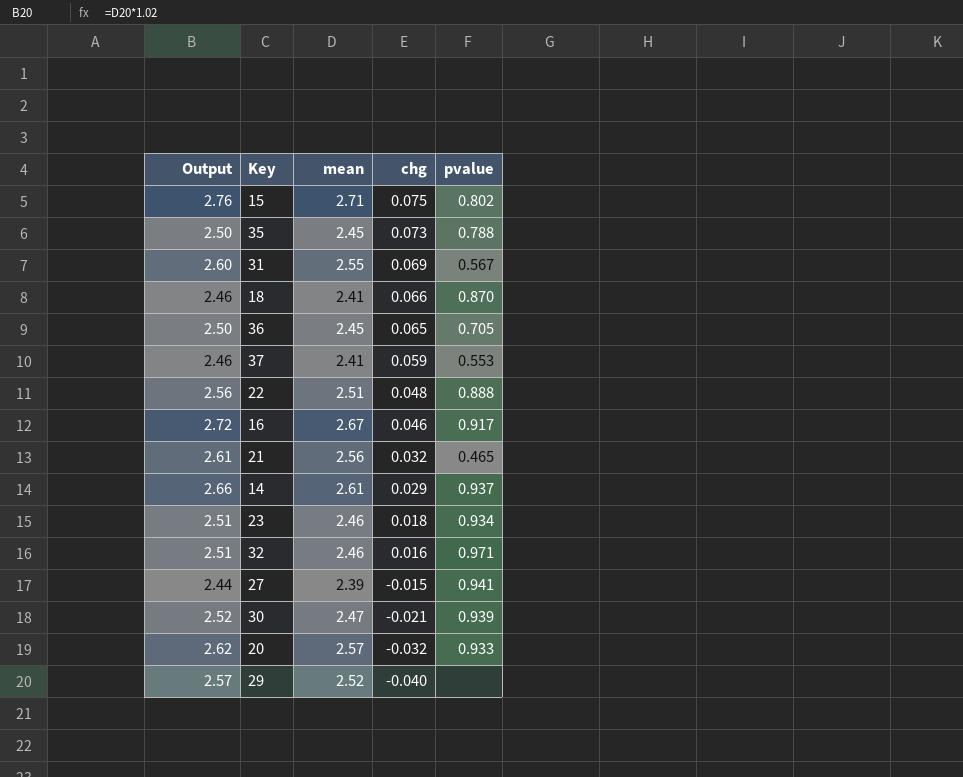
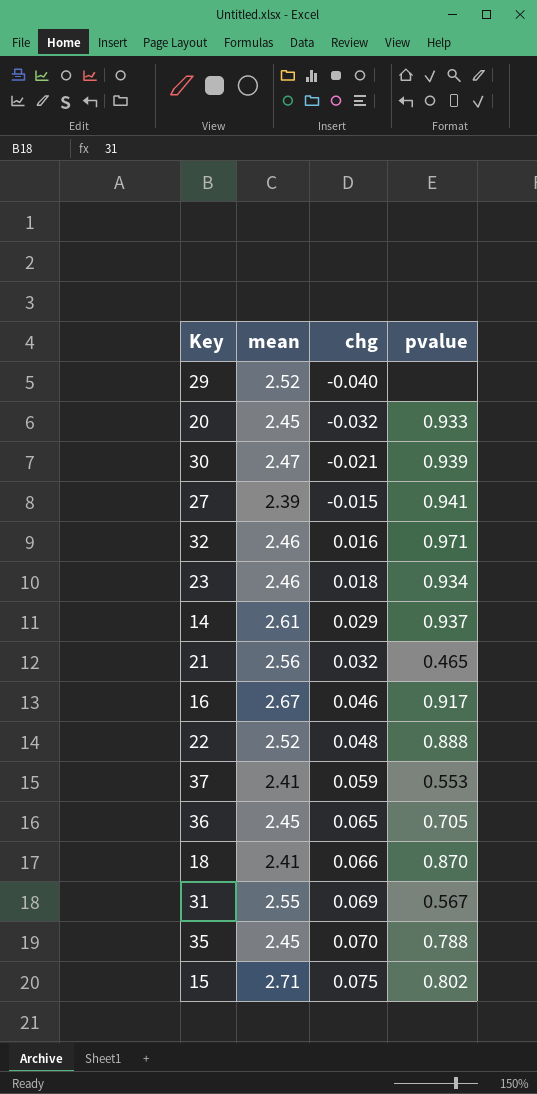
row order: chg descending -> chg ascending
column Output | formula: [mean] * 1.02 -> none
20 | mean: 2.57 -> 2.45
22 | mean: 2.51 -> 2.52
35 | chg: 0.073 -> 0.070

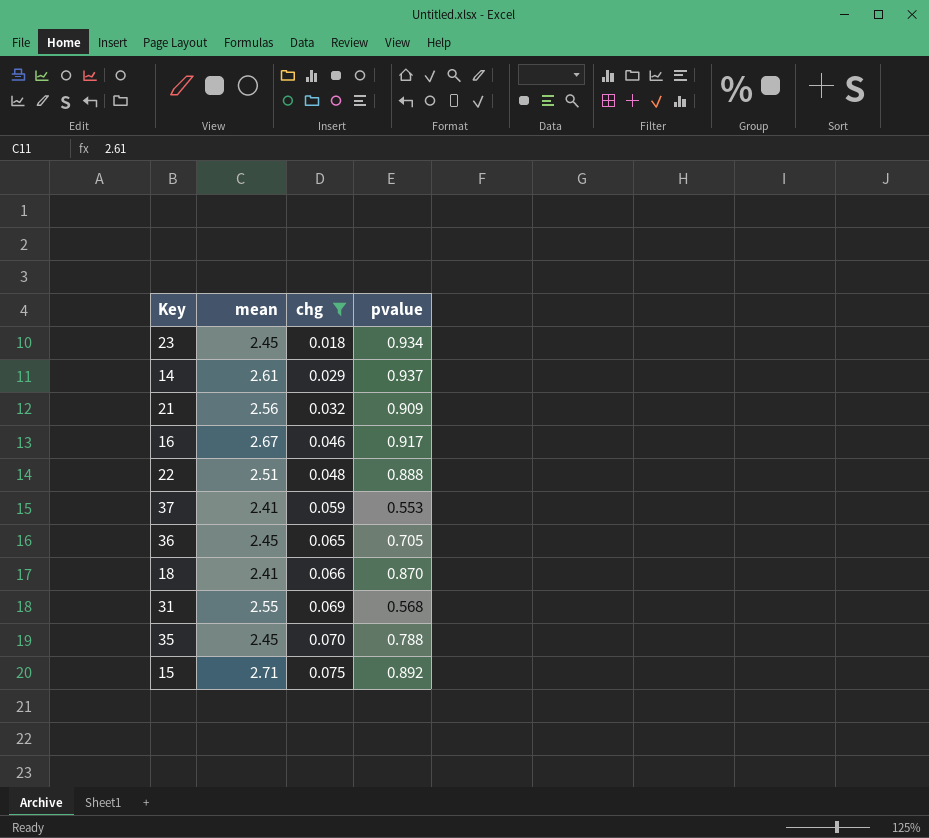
filter: none -> chg >= 0.018
23 | mean: 2.46 -> 2.45
21 | pvalue: 0.465 -> 0.909
22 | mean: 2.52 -> 2.51
31 | pvalue: 0.567 -> 0.568
15 | pvalue: 0.802 -> 0.892

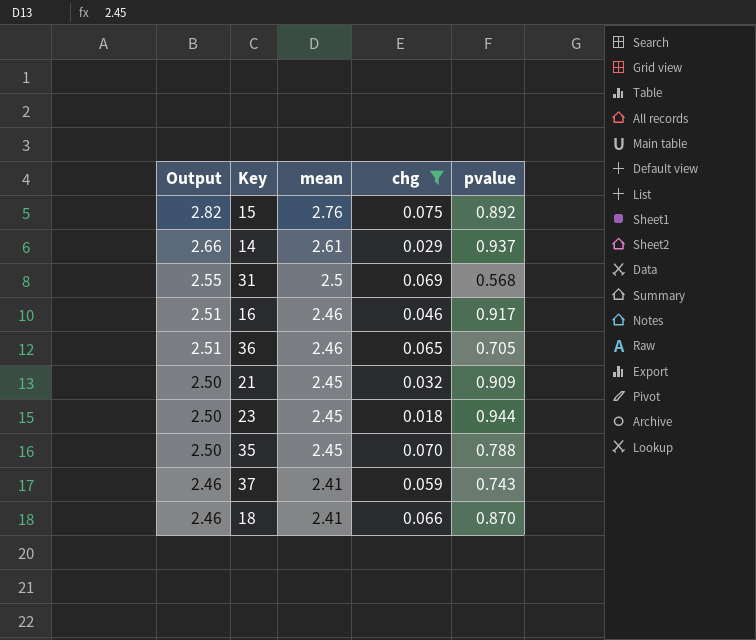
row order: chg ascending -> Output descending
column Output | formula: none -> [mean] * 1.02
row 22: 2.51 | 0.048 | 0.888 -> none
15 | mean: 2.71 -> 2.76
31 | mean: 2.55 -> 2.5
16 | mean: 2.67 -> 2.46
36 | mean: 2.45 -> 2.46
21 | mean: 2.56 -> 2.45
23 | pvalue: 0.934 -> 0.944
37 | pvalue: 0.553 -> 0.743

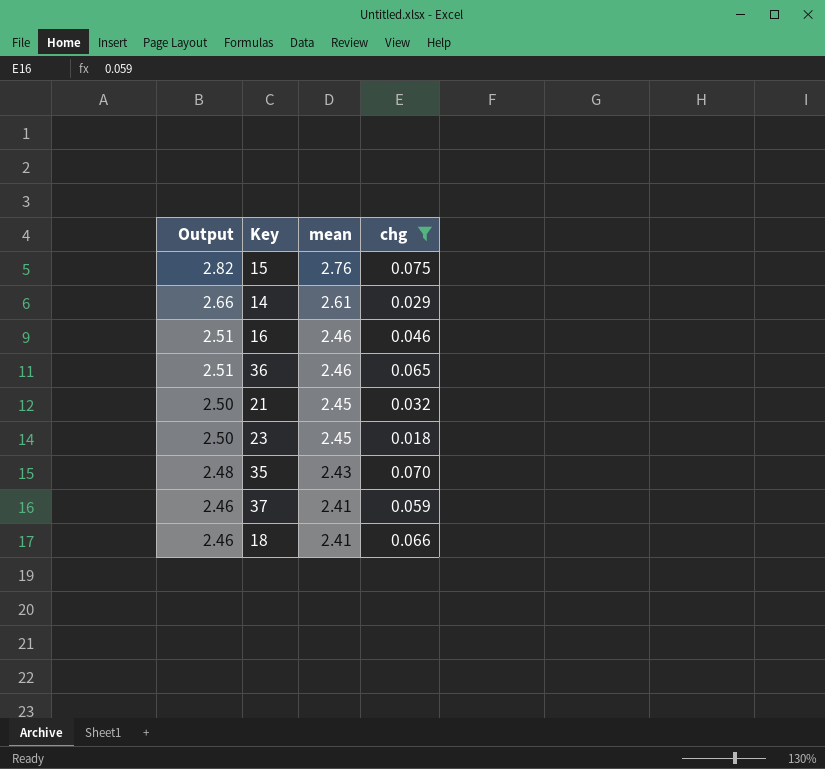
column pvalue | position: 5 -> none
row 31: 2.55 | 2.5 | 0.069 | 0.568 -> none
35 | Output: 2.50 -> 2.48
35 | mean: 2.45 -> 2.43

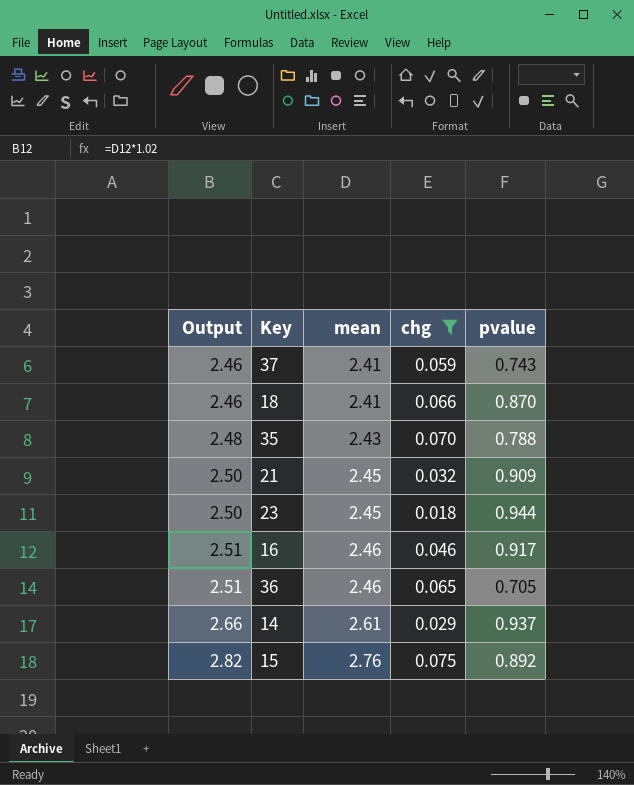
row order: Output descending -> Output ascending
column pvalue | position: none -> 5

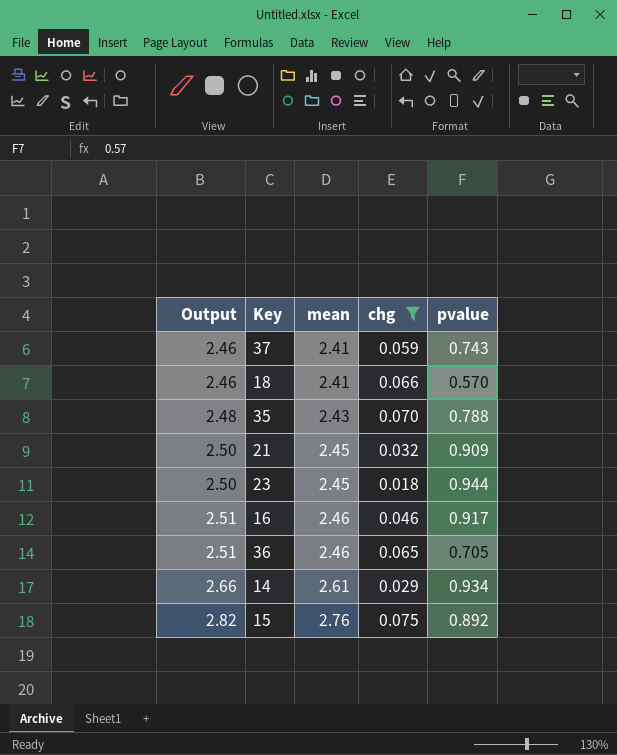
18 | pvalue: 0.870 -> 0.570
14 | pvalue: 0.937 -> 0.934

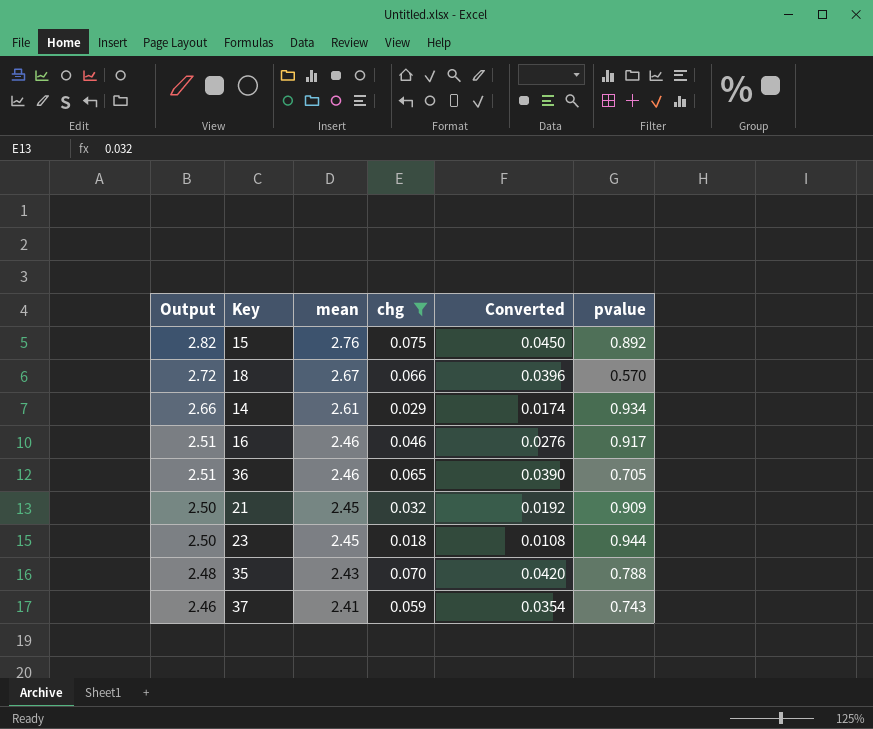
row order: Output ascending -> Output descending
column Converted | formula: none -> [chg] * 0.6
18 | Output: 2.46 -> 2.72
18 | mean: 2.41 -> 2.67

